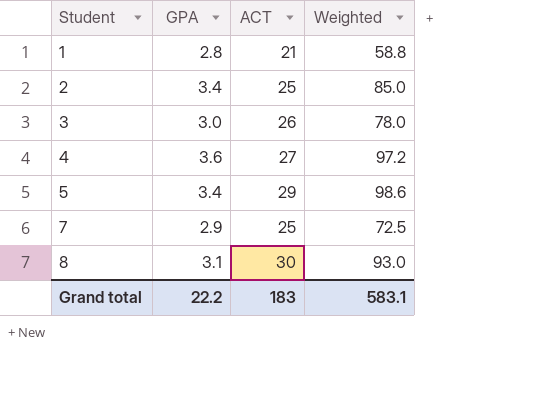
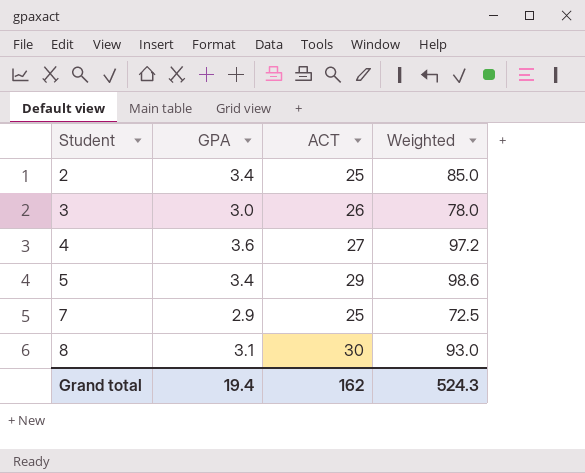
row 1: 2.8 | 21 | 58.8 -> none
Grand total | GPA: 22.2 -> 19.4
Grand total | ACT: 183 -> 162
Grand total | Weighted: 583.1 -> 524.3

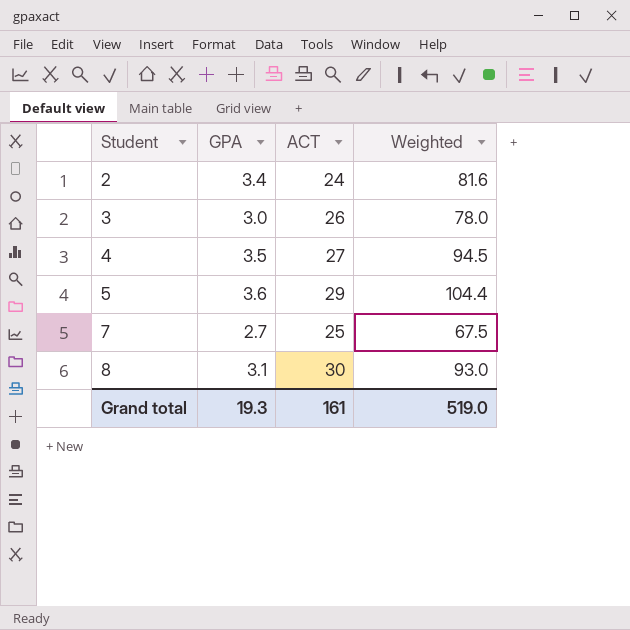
2 | ACT: 25 -> 24
2 | Weighted: 85.0 -> 81.6
4 | GPA: 3.6 -> 3.5
4 | Weighted: 97.2 -> 94.5
5 | GPA: 3.4 -> 3.6
5 | Weighted: 98.6 -> 104.4
7 | GPA: 2.9 -> 2.7
7 | Weighted: 72.5 -> 67.5
Grand total | GPA: 19.4 -> 19.3
Grand total | ACT: 162 -> 161
Grand total | Weighted: 524.3 -> 519.0

